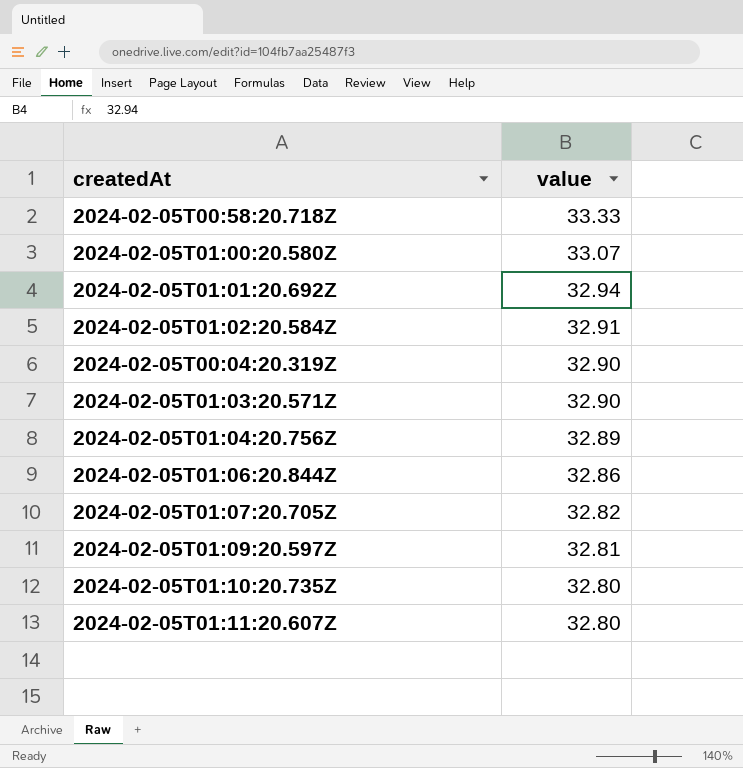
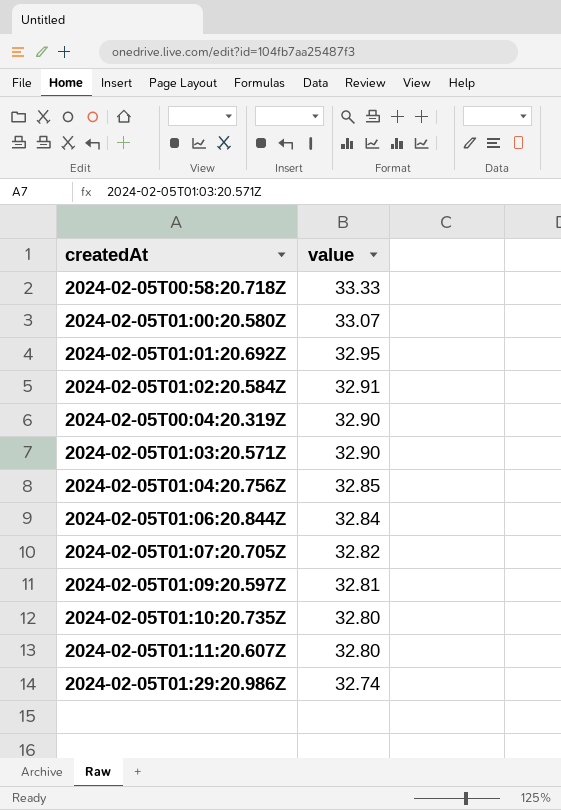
2024-02-05T01:01:20.692Z | value: 32.94 -> 32.95
2024-02-05T01:04:20.756Z | value: 32.89 -> 32.85
2024-02-05T01:06:20.844Z | value: 32.86 -> 32.84
row 2024-02-05T01:29:20.986Z: none -> 32.74

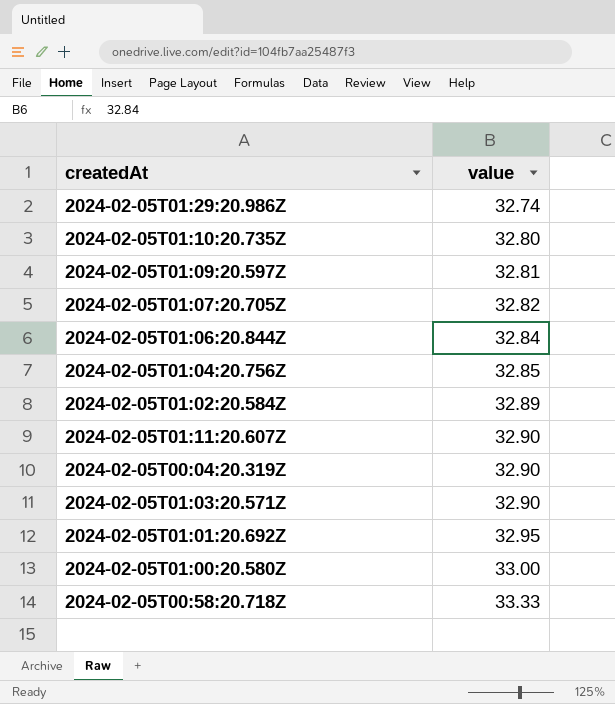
row order: value descending -> value ascending
2024-02-05T01:02:20.584Z | value: 32.91 -> 32.89
2024-02-05T01:11:20.607Z | value: 32.80 -> 32.90
2024-02-05T01:00:20.580Z | value: 33.07 -> 33.00

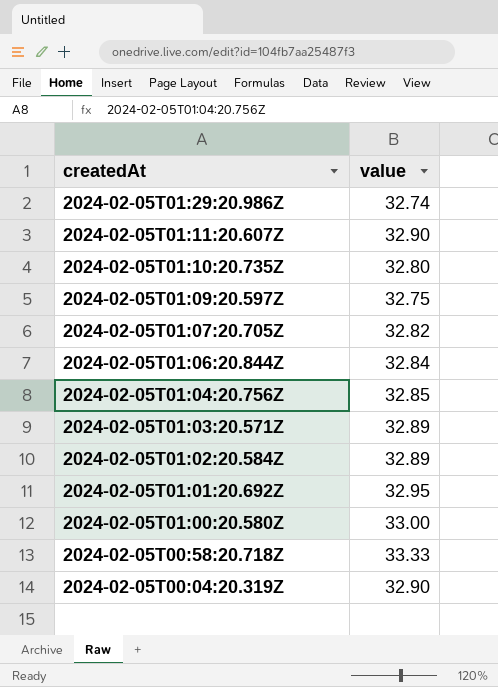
row order: value ascending -> createdAt descending
2024-02-05T01:09:20.597Z | value: 32.81 -> 32.75
2024-02-05T01:03:20.571Z | value: 32.90 -> 32.89

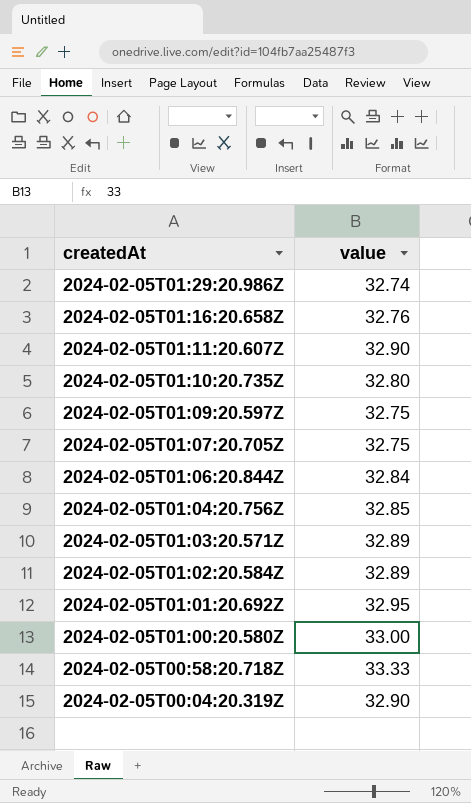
row 2024-02-05T01:16:20.658Z: none -> 32.76
2024-02-05T01:07:20.705Z | value: 32.82 -> 32.75

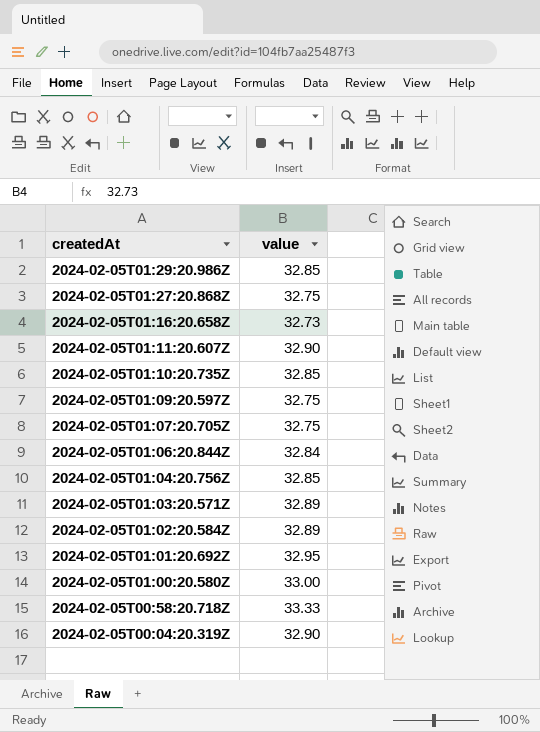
2024-02-05T01:29:20.986Z | value: 32.74 -> 32.85
row 2024-02-05T01:27:20.868Z: none -> 32.75
2024-02-05T01:16:20.658Z | value: 32.76 -> 32.73
2024-02-05T01:10:20.735Z | value: 32.80 -> 32.85

